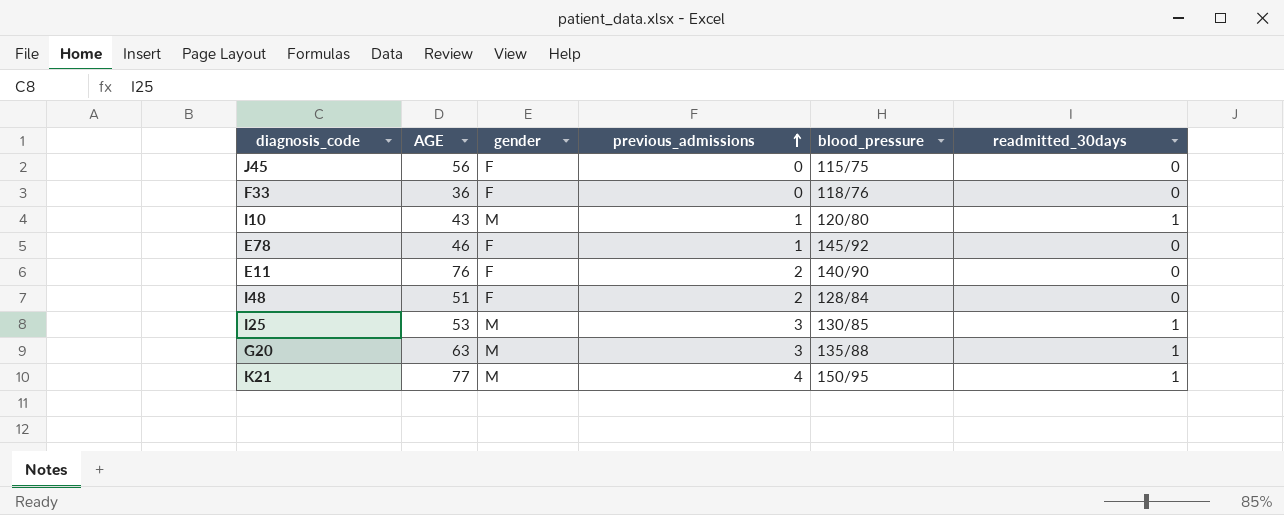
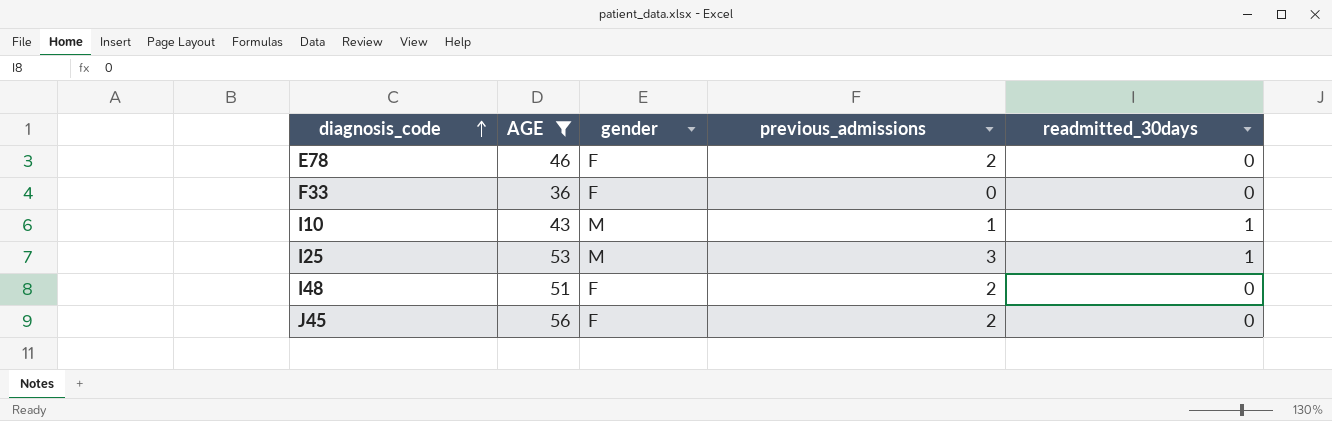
filter: none -> AGE <= 56
row order: previous_admissions ascending -> diagnosis_code ascending
column blood_pressure | position: 5 -> none
E78 | previous_admissions: 1 -> 2
J45 | previous_admissions: 0 -> 2

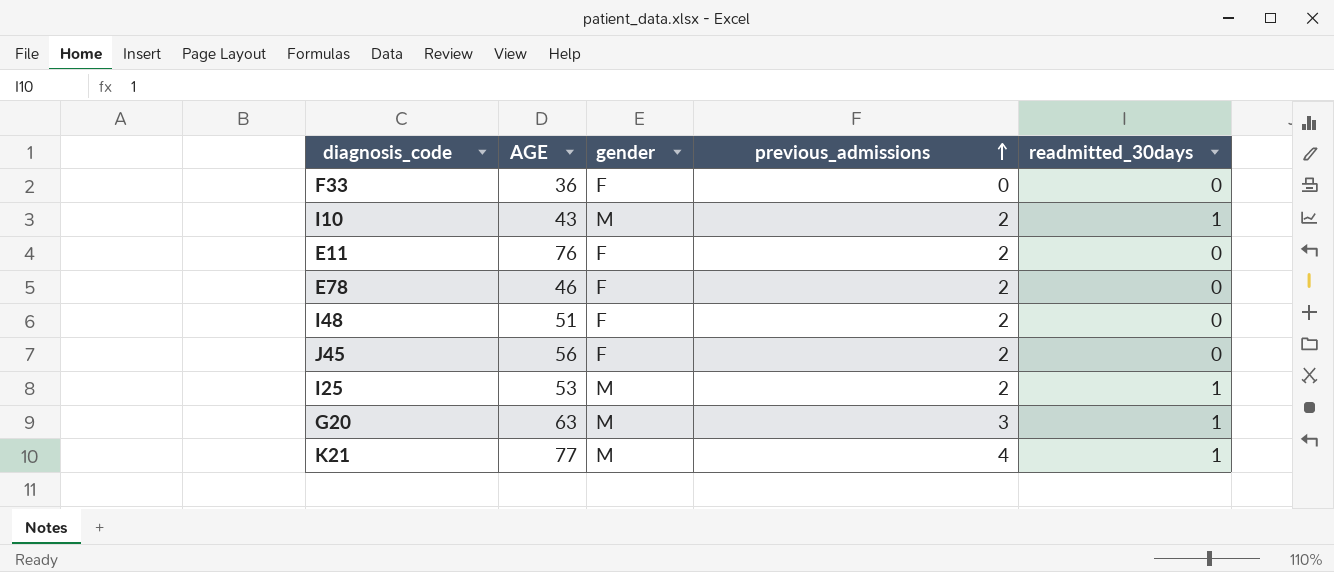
filter: AGE <= 56 -> none
row order: diagnosis_code ascending -> previous_admissions ascending
I10 | previous_admissions: 1 -> 2
I25 | previous_admissions: 3 -> 2

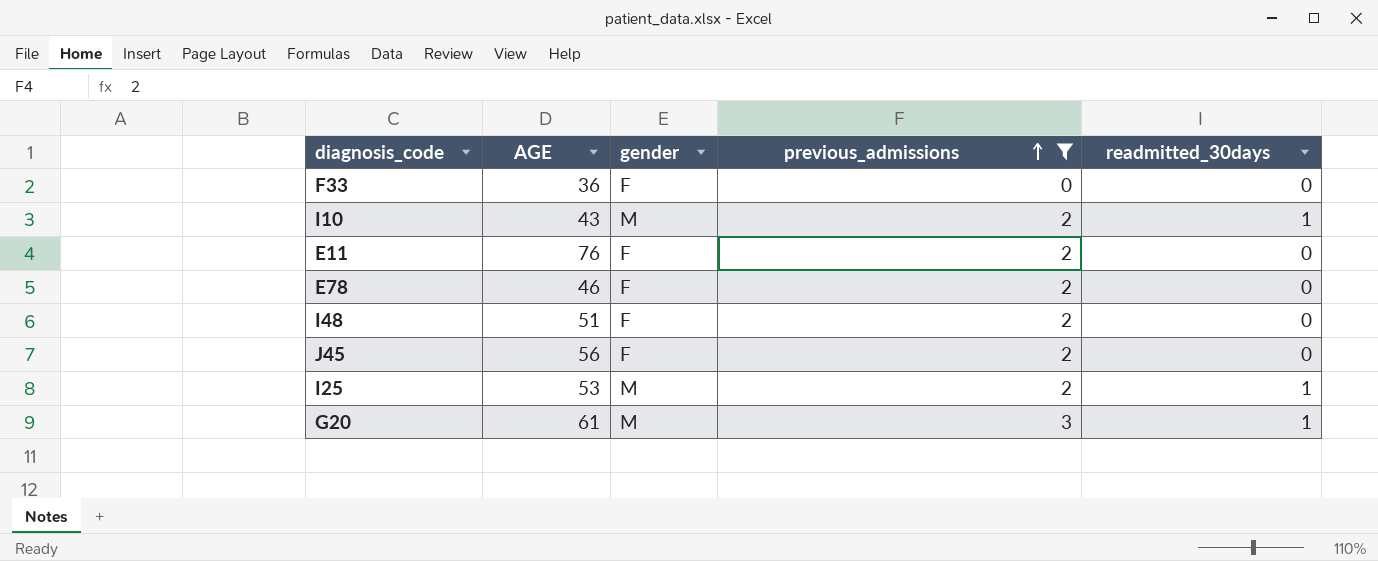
filter: none -> previous_admissions != 4
G20 | AGE: 63 -> 61

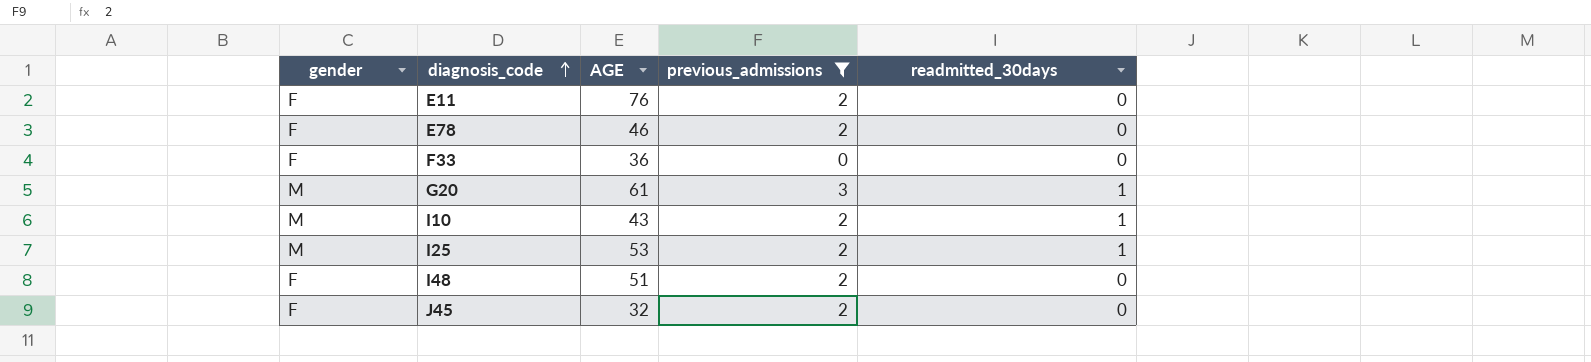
row order: previous_admissions ascending -> diagnosis_code ascending
column gender | position: 3 -> 1
J45 | AGE: 56 -> 32

